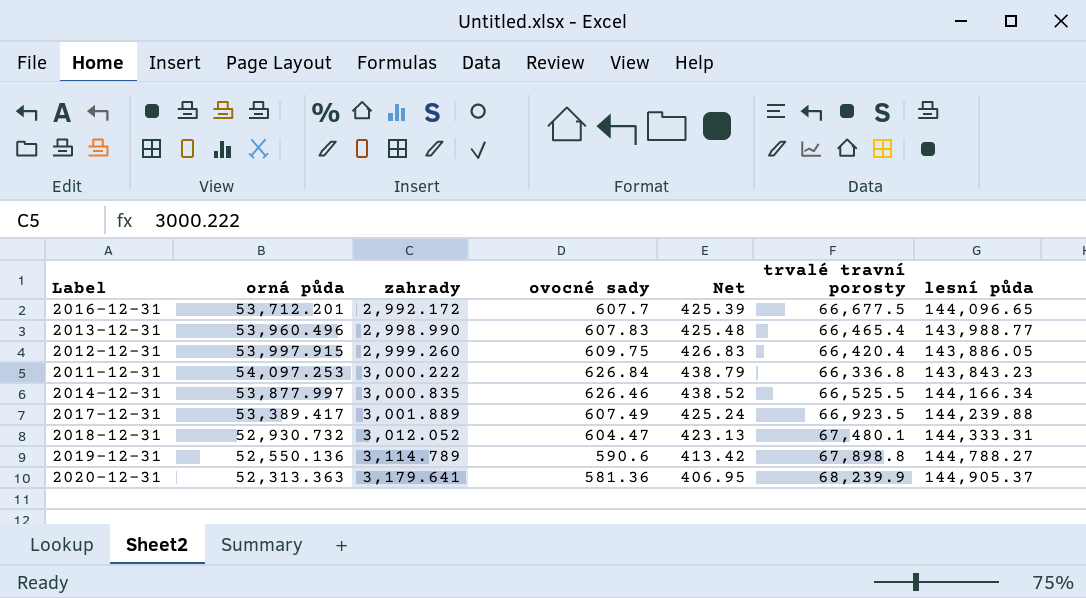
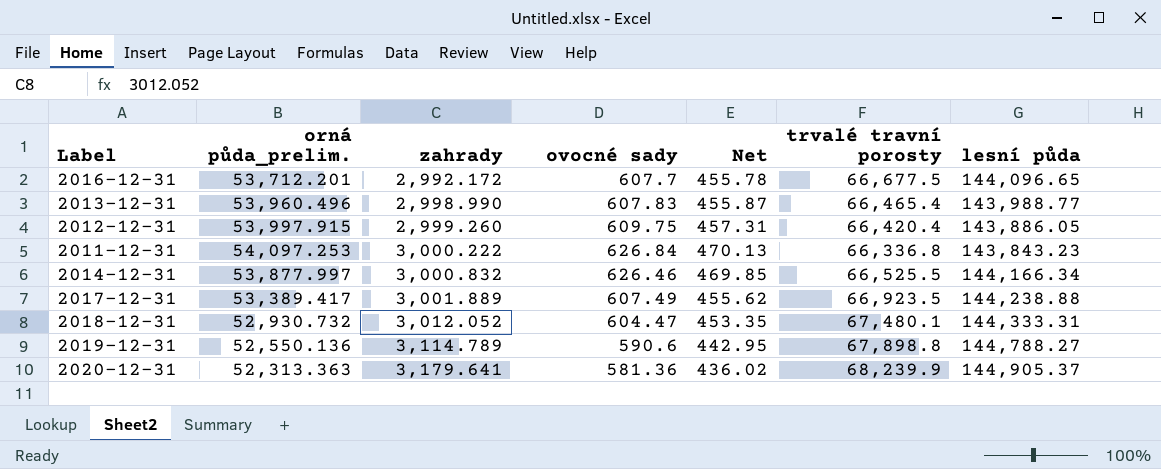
column name: orná půda -> orná půda_prelim.
column Net | formula: [ovocné sady] * 0.7 -> [ovocné sady] * 0.75
2014-12-31 | zahrady: 3,000.835 -> 3,000.832
2017-12-31 | lesní půda: 144,239.88 -> 144,238.88

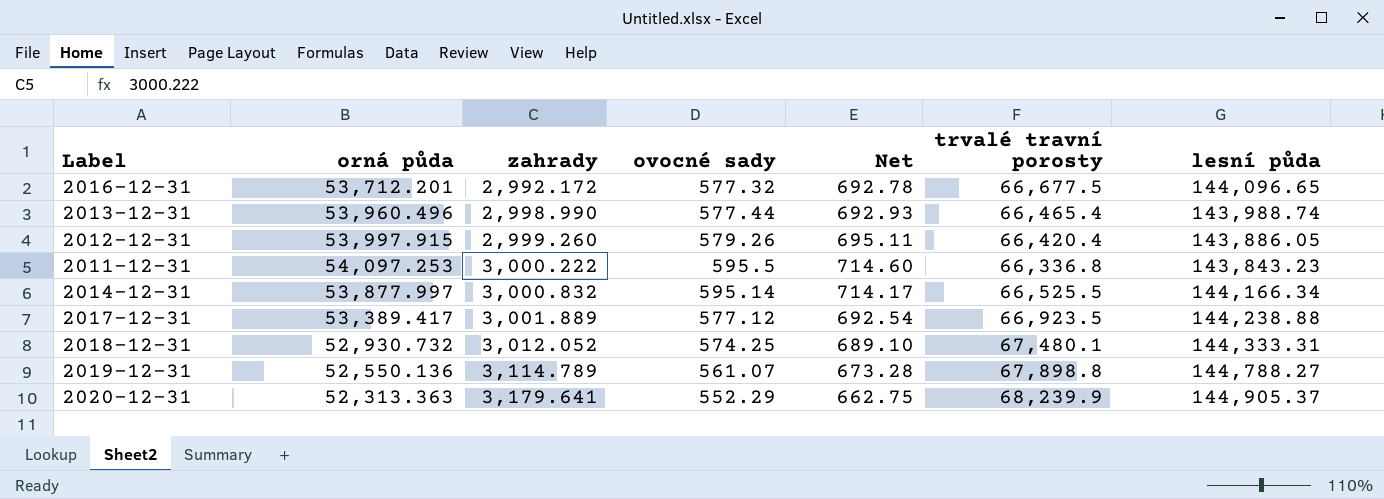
column name: orná půda_prelim. -> orná půda
column Net | formula: [ovocné sady] * 0.75 -> [ovocné sady] * 1.2
2016-12-31 | ovocné sady: 607.7 -> 577.32
2013-12-31 | ovocné sady: 607.83 -> 577.44
2013-12-31 | lesní půda: 143,988.77 -> 143,988.74
2012-12-31 | ovocné sady: 609.75 -> 579.26
2011-12-31 | ovocné sady: 626.84 -> 595.5
2014-12-31 | ovocné sady: 626.46 -> 595.14
2017-12-31 | ovocné sady: 607.49 -> 577.12
2018-12-31 | ovocné sady: 604.47 -> 574.25
2019-12-31 | ovocné sady: 590.6 -> 561.07
2020-12-31 | ovocné sady: 581.36 -> 552.29

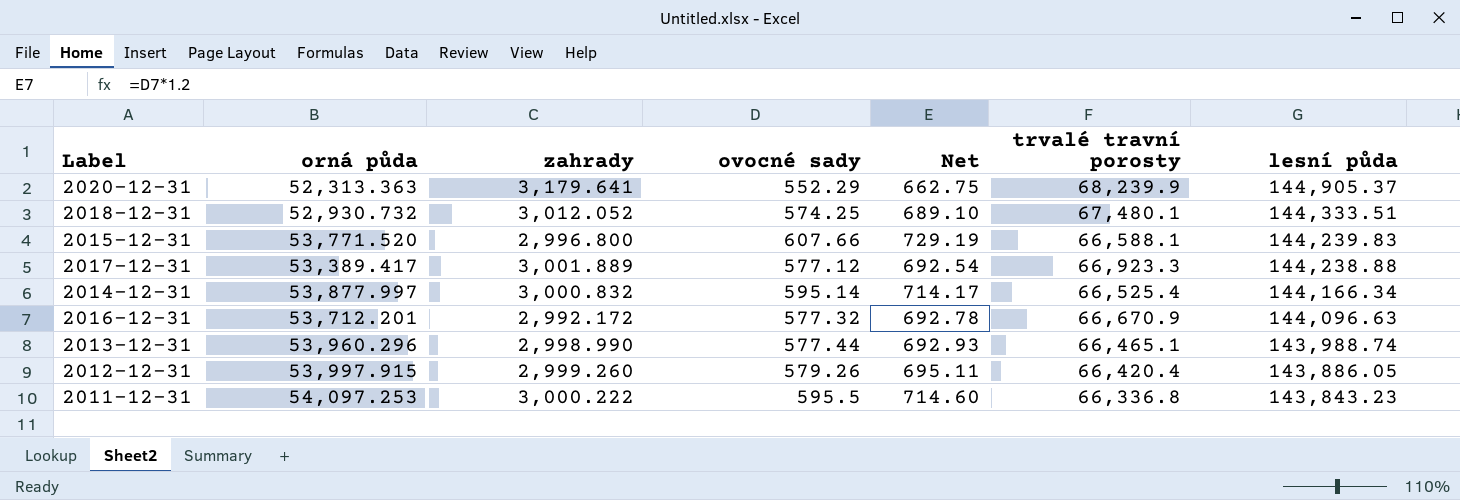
row order: zahrady ascending -> lesní půda descending
row 2019-12-31: 52,550.136 | 3,114.789 | 561.07 | 673.28 | 67,898.8 | 144,788.27 -> none
2018-12-31 | lesní půda: 144,333.31 -> 144,333.51
row 2015-12-31: none -> 53,771.520 | 2,996.800 | 607.66 | 729.19 | 66,588.1 | 144,239.83
2017-12-31 | trvalé travní porosty: 66,923.5 -> 66,923.3
2014-12-31 | trvalé travní porosty: 66,525.5 -> 66,525.4
2016-12-31 | trvalé travní porosty: 66,677.5 -> 66,670.9
2016-12-31 | lesní půda: 144,096.65 -> 144,096.63
2013-12-31 | orná půda: 53,960.496 -> 53,960.296
2013-12-31 | trvalé travní porosty: 66,465.4 -> 66,465.1

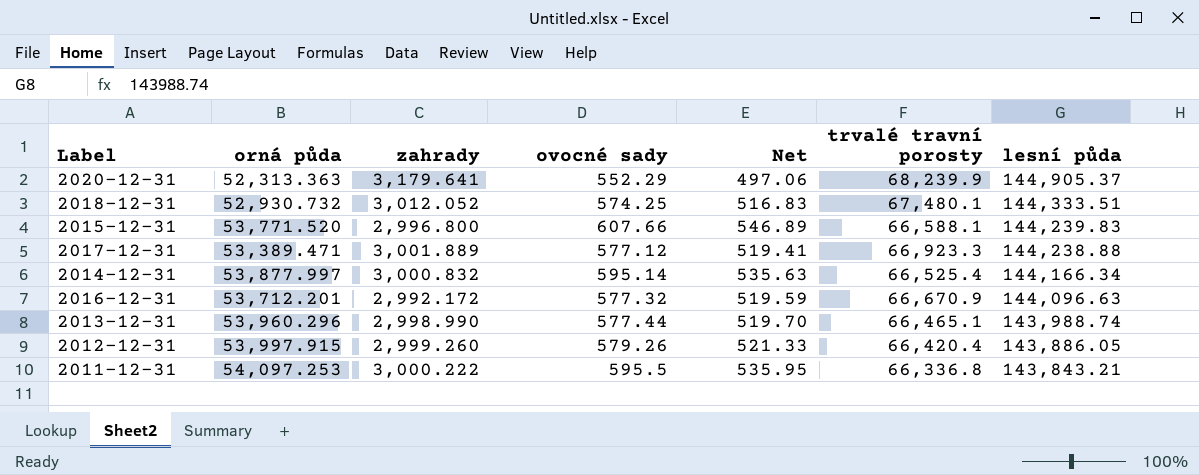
column Net | formula: [ovocné sady] * 1.2 -> [ovocné sady] * 0.9
2017-12-31 | orná půda: 53,389.417 -> 53,389.471
2011-12-31 | lesní půda: 143,843.23 -> 143,843.21

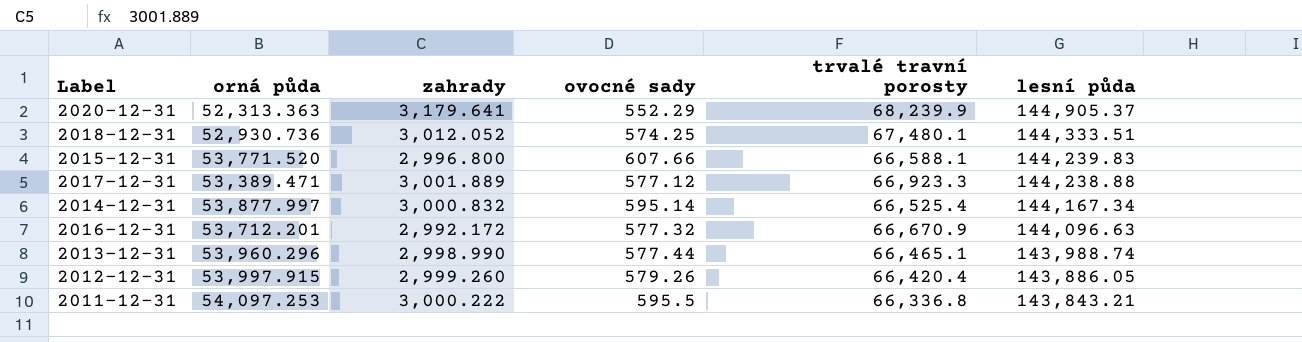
column Net | formula: [ovocné sady] * 0.9 -> none
2018-12-31 | orná půda: 52,930.732 -> 52,930.736
2014-12-31 | lesní půda: 144,166.34 -> 144,167.34

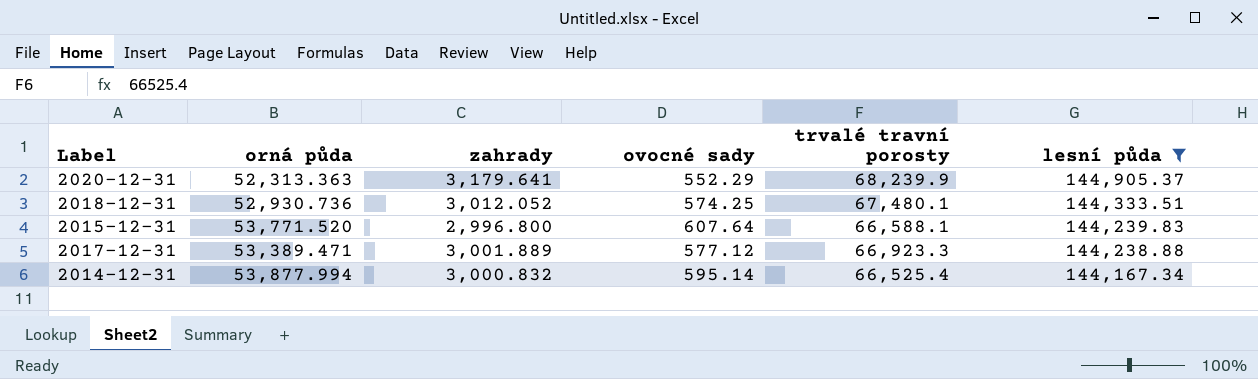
filter: none -> lesní půda >= 144,167.34
2015-12-31 | ovocné sady: 607.66 -> 607.64
2014-12-31 | orná půda: 53,877.997 -> 53,877.994

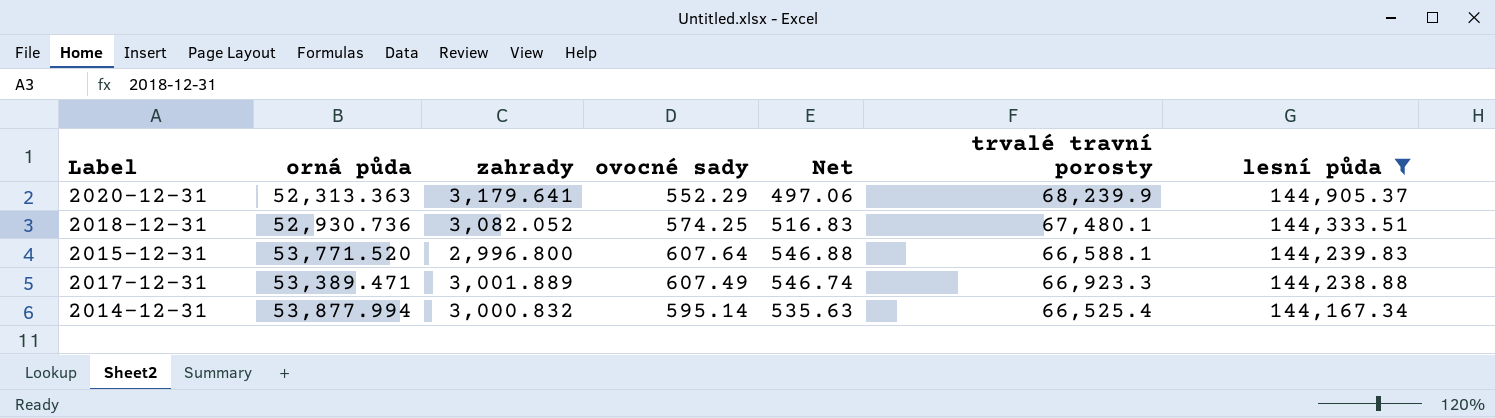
column Net | formula: none -> [ovocné sady] * 0.9
2018-12-31 | zahrady: 3,012.052 -> 3,082.052
2017-12-31 | ovocné sady: 577.12 -> 607.49

